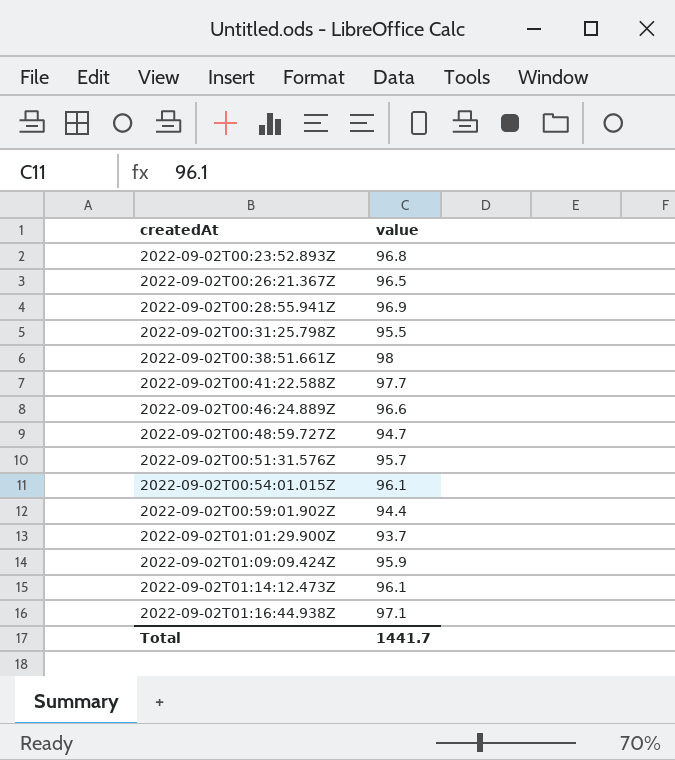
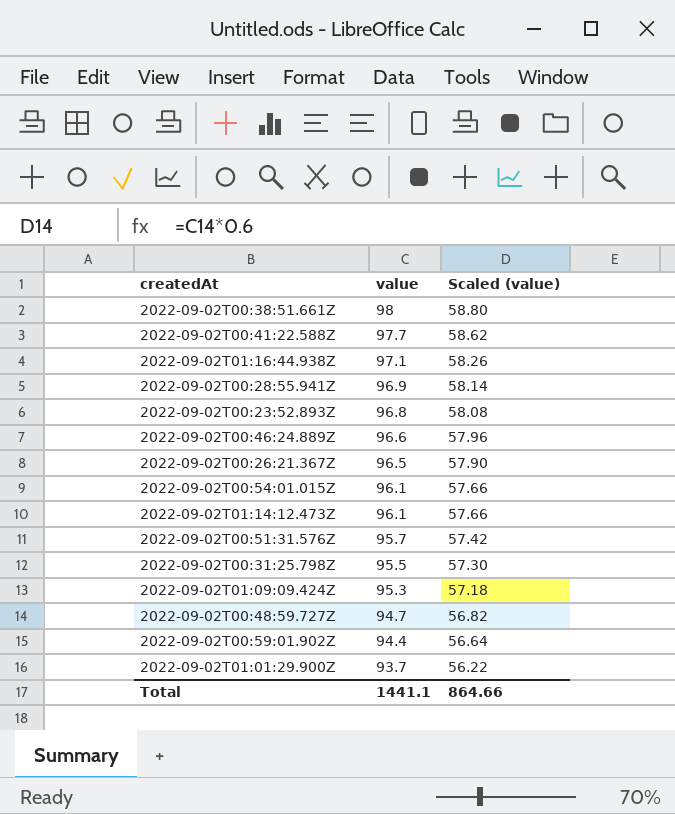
row order: createdAt ascending -> value descending
column Scaled (value) | formula: none -> [value] * 0.6
2022-09-02T01:09:09.424Z | value: 95.9 -> 95.3
Total | value: 1441.7 -> 1441.1

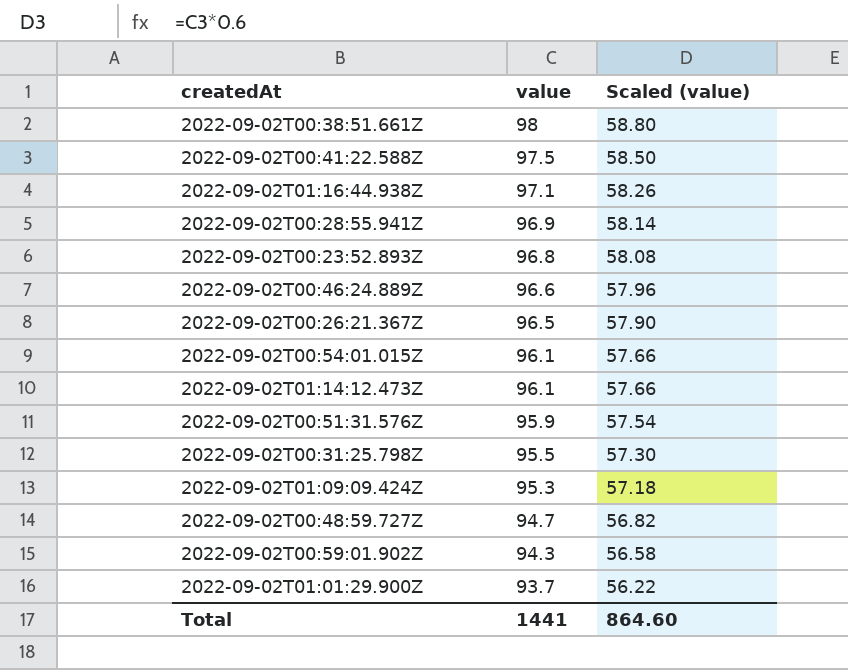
2022-09-02T00:41:22.588Z | value: 97.7 -> 97.5
2022-09-02T00:41:22.588Z | Scaled (value): 58.62 -> 58.50
2022-09-02T00:51:31.576Z | value: 95.7 -> 95.9
2022-09-02T00:51:31.576Z | Scaled (value): 57.42 -> 57.54
2022-09-02T00:59:01.902Z | value: 94.4 -> 94.3
2022-09-02T00:59:01.902Z | Scaled (value): 56.64 -> 56.58
Total | value: 1441.1 -> 1441
Total | Scaled (value): 864.66 -> 864.60

